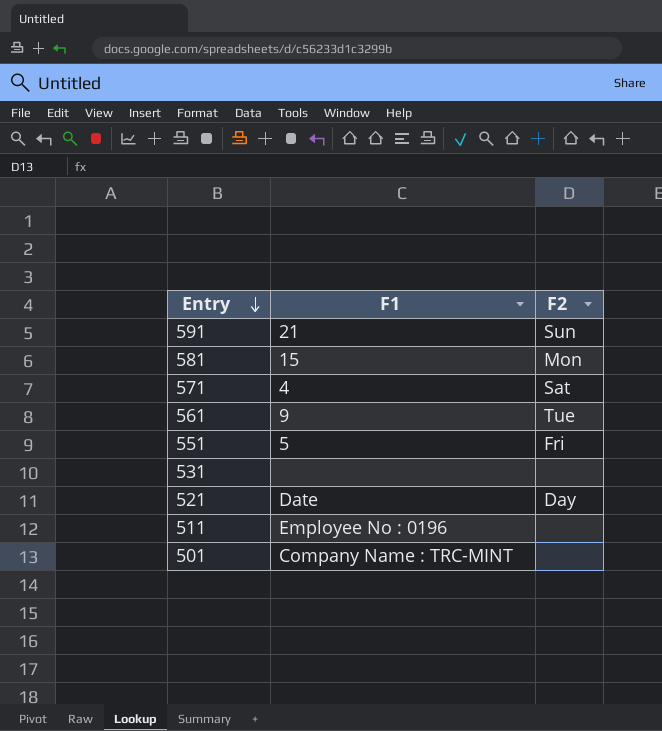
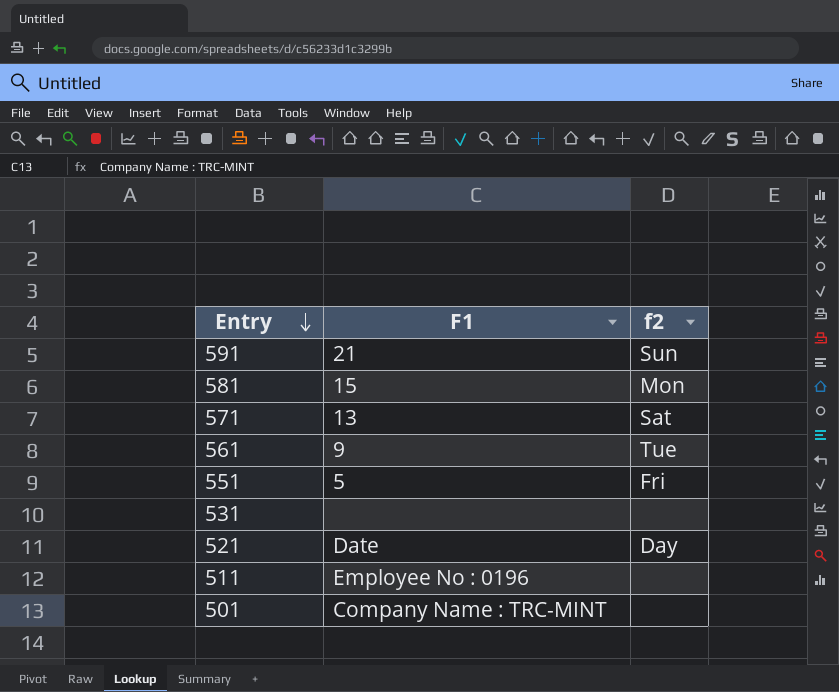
column name: F2 -> f2
571 | F1: 4 -> 13

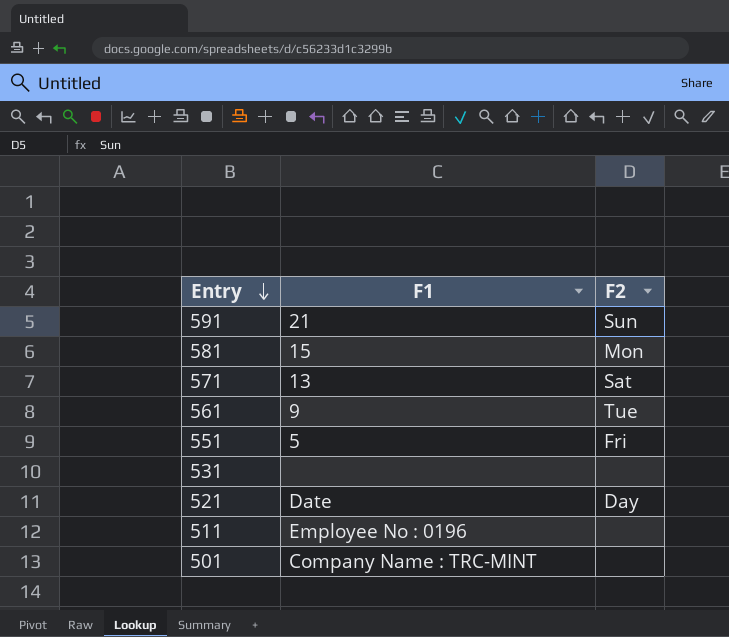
column name: f2 -> F2

